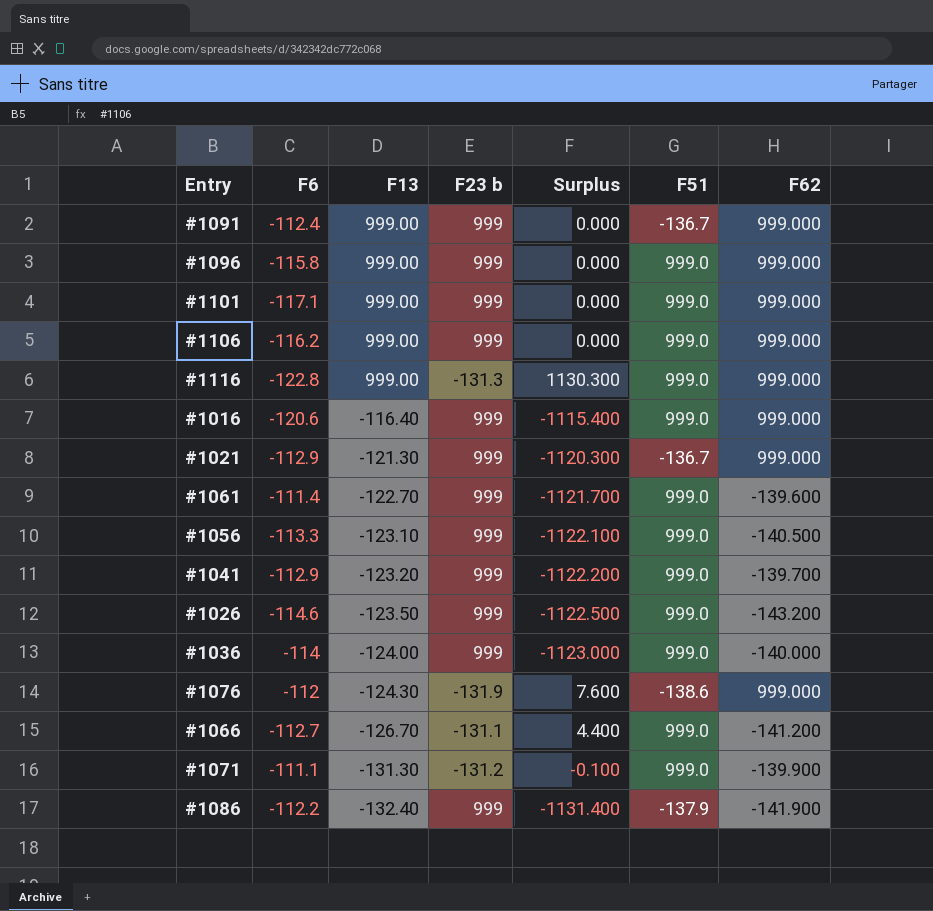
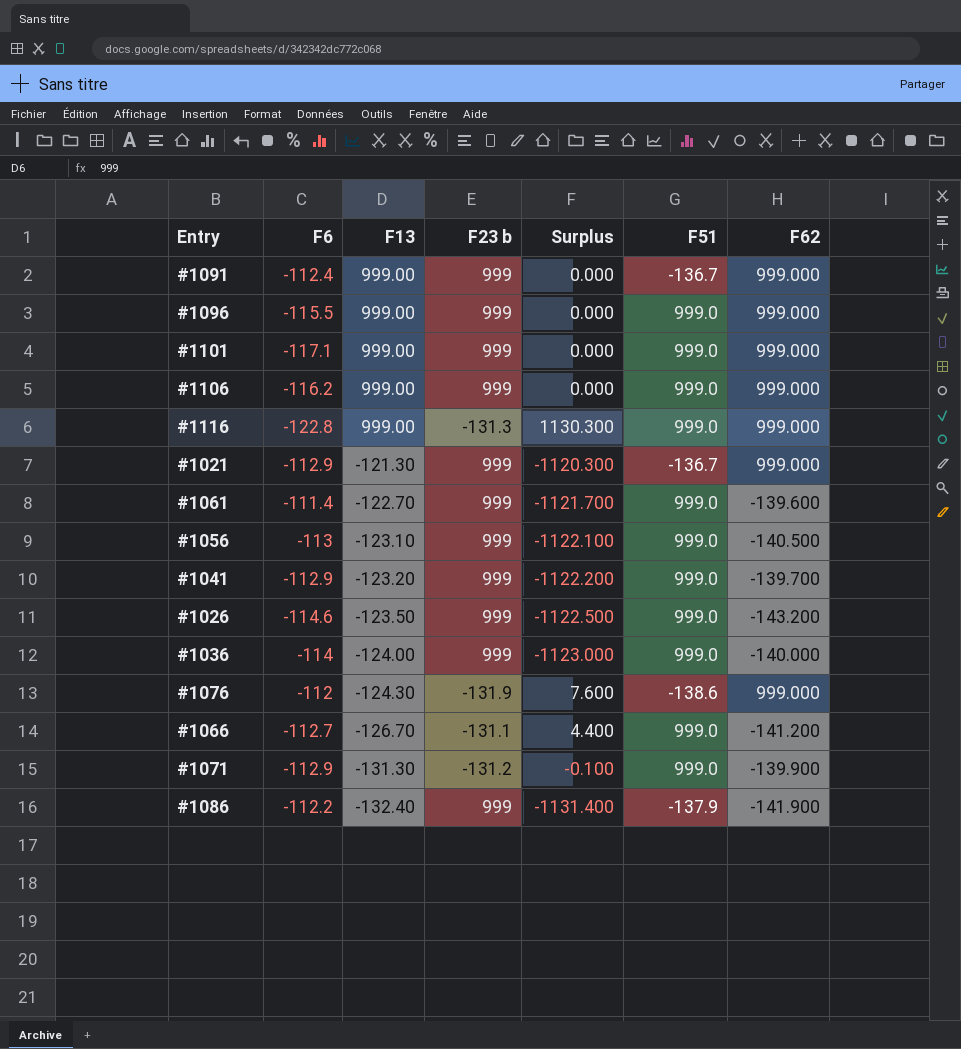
row #1016: -120.6 | -116.40 | 999 | -1115.400 | 999.0 | 999.000 -> none
#1096 | F6: -115.8 -> -115.5
#1056 | F6: -113.3 -> -113
#1071 | F6: -111.1 -> -112.9

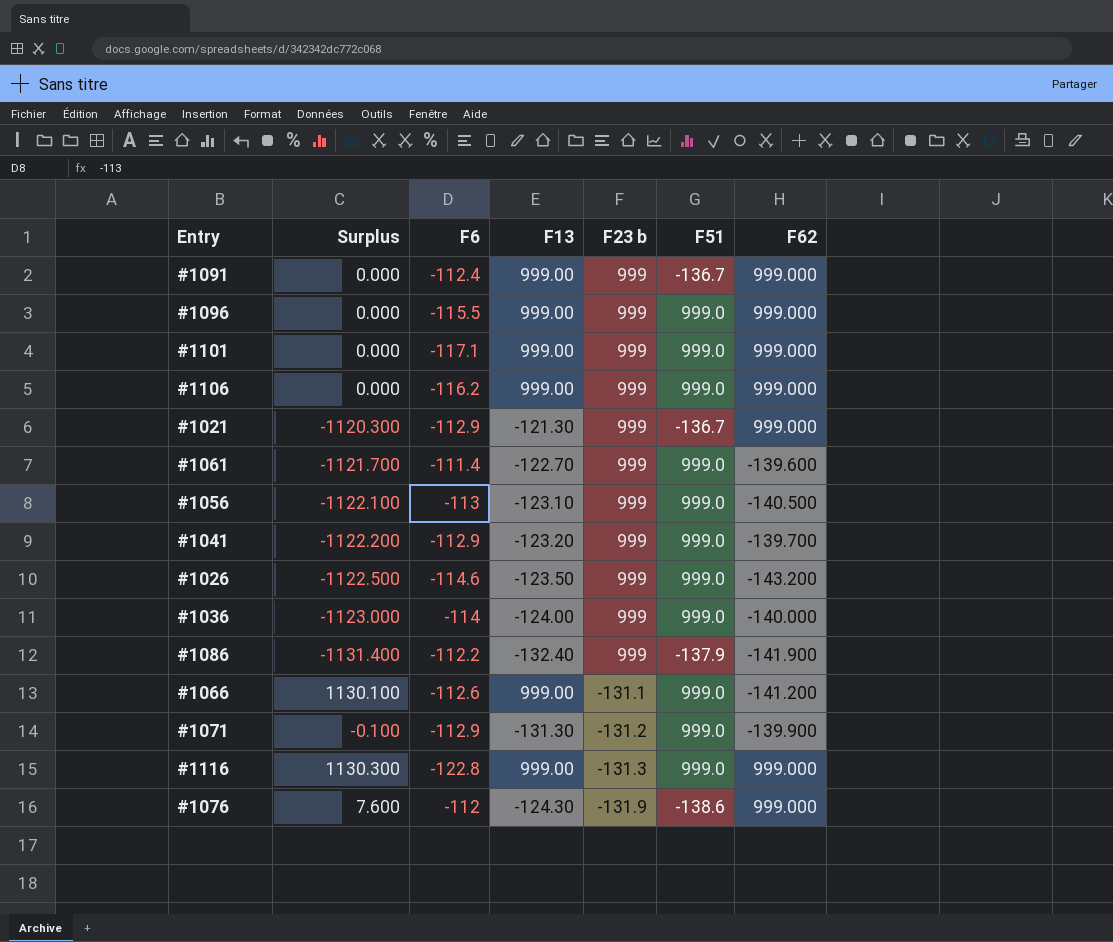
row order: F13 descending -> F23 b descending
column Surplus | position: 5 -> 2
#1066 | Surplus: 4.400 -> 1130.100
#1066 | F6: -112.7 -> -112.6
#1066 | F13: -126.70 -> 999.00

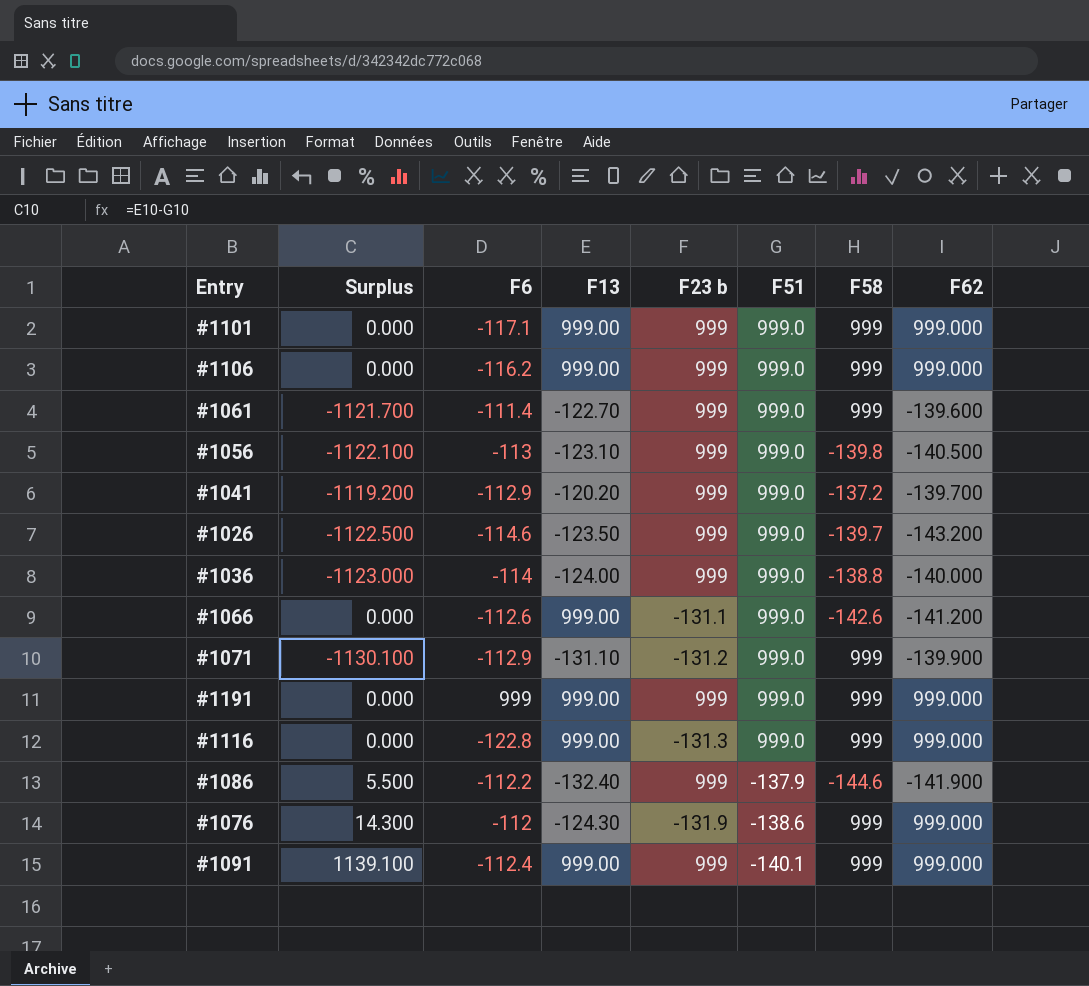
row order: F23 b descending -> F51 descending
column Surplus | formula: [F13] - [F23 b] -> [F13] - [F51]
column F58 | position: none -> 7
row #1096: 0.000 | -115.5 | 999.00 | 999 | 999.0 | 999.000 -> none
row #1021: -1120.300 | -112.9 | -121.30 | 999 | -136.7 | 999.000 -> none
#1041 | F13: -123.20 -> -120.20
#1071 | F13: -131.30 -> -131.10
row #1191: none -> 0.000 | 999 | 999.00 | 999 | 999.0 | 999 | 999.000
#1091 | F51: -136.7 -> -140.1

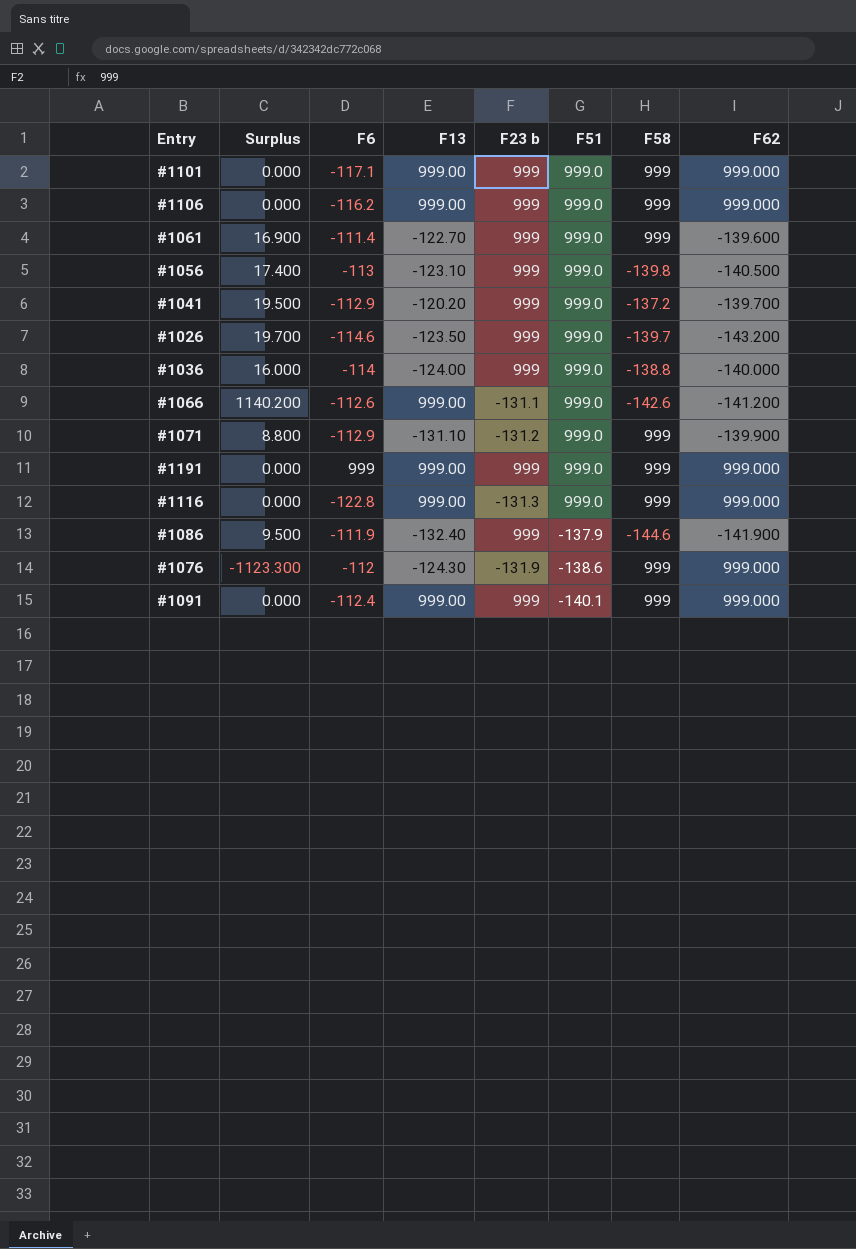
column Surplus | formula: [F13] - [F51] -> [F13] - [F62]
#1086 | F6: -112.2 -> -111.9

